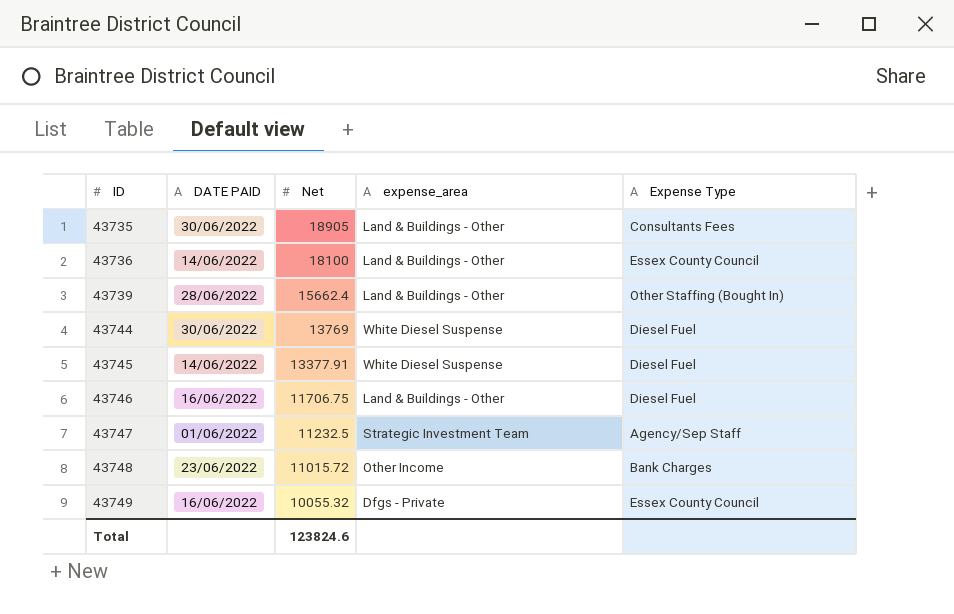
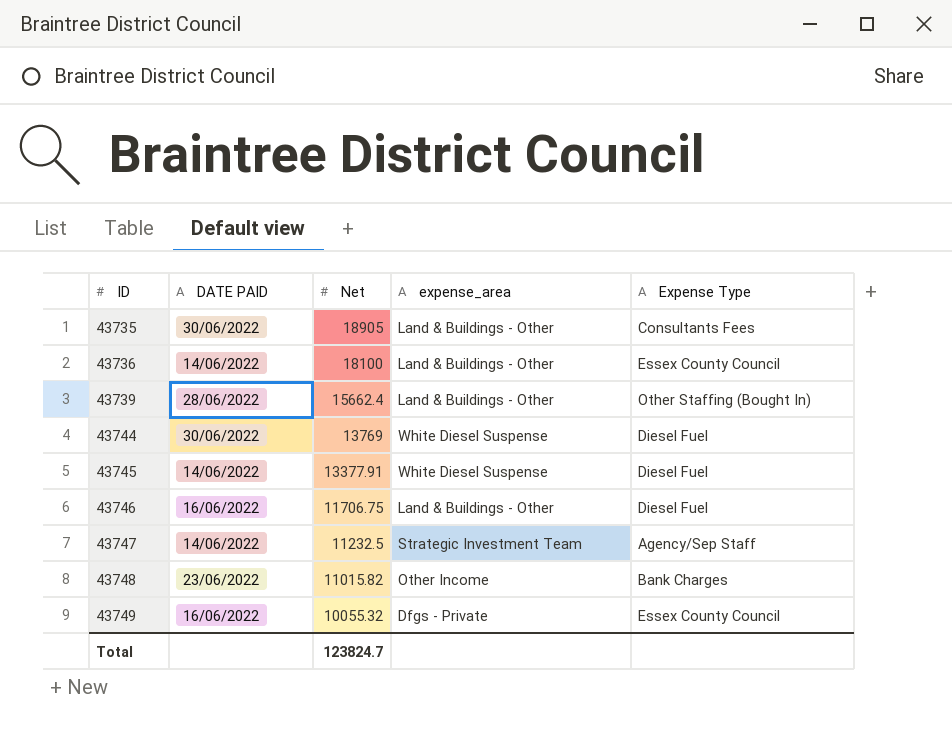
43747 | DATE PAID: 01/06/2022 -> 14/06/2022
43748 | Net: 11015.72 -> 11015.82
Total | Net: 123824.6 -> 123824.7

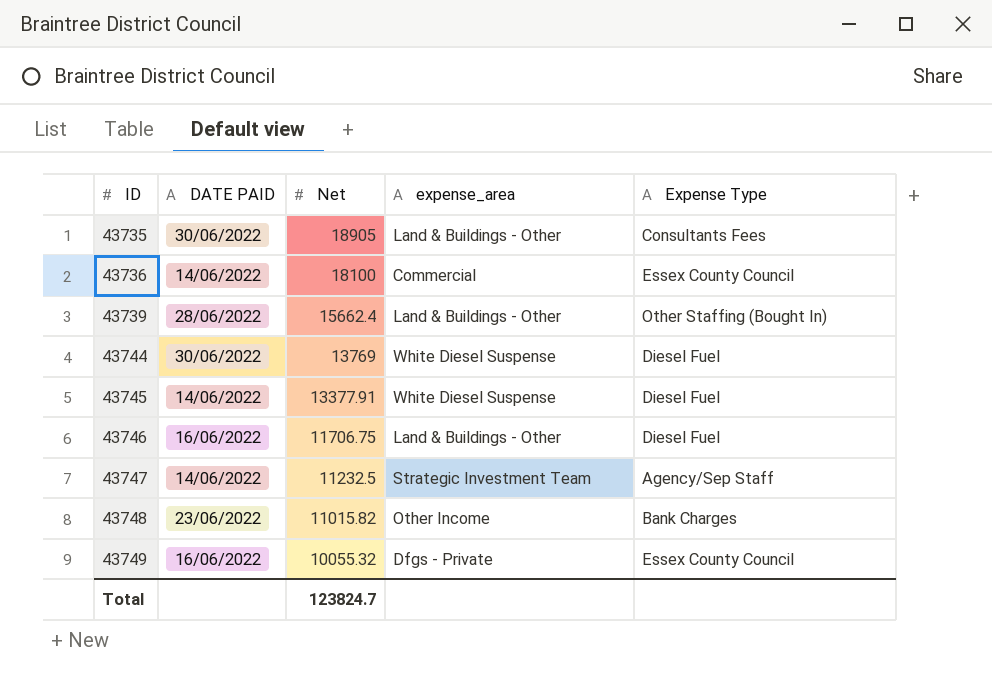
43736 | expense_area: Land & Buildings - Other -> Commercial

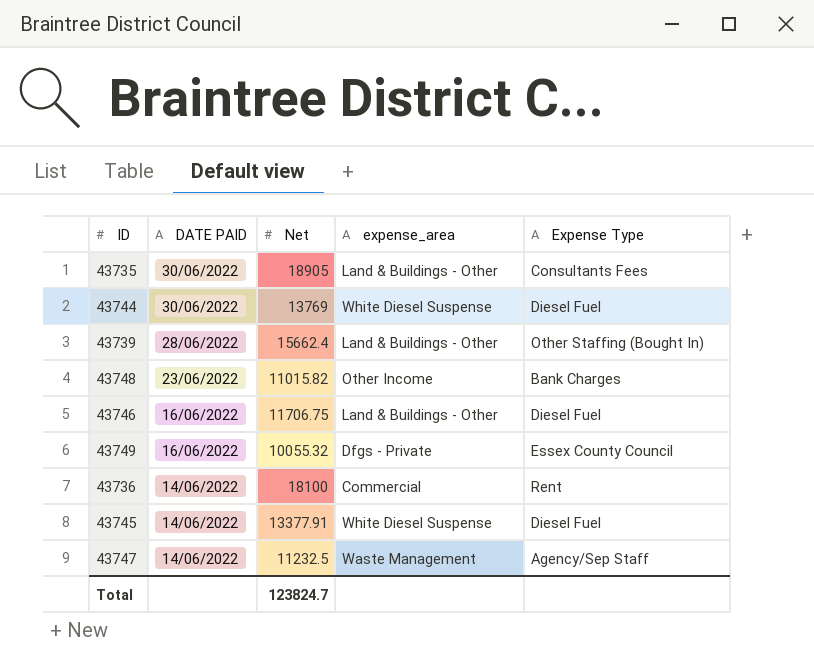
row order: ID ascending -> DATE PAID descending
43736 | Expense Type: Essex County Council -> Rent
43747 | expense_area: Strategic Investment Team -> Waste Management

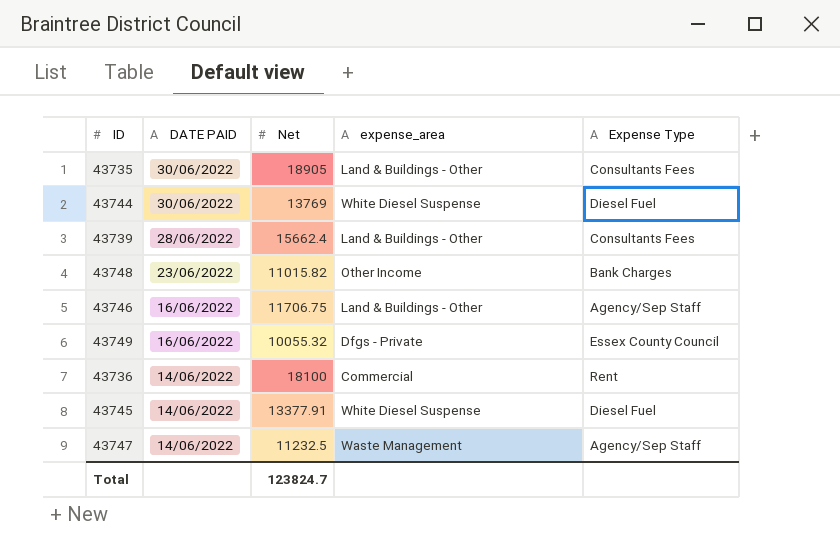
43739 | Expense Type: Other Staffing (Bought In) -> Consultants Fees
43746 | Expense Type: Diesel Fuel -> Agency/Sep Staff

